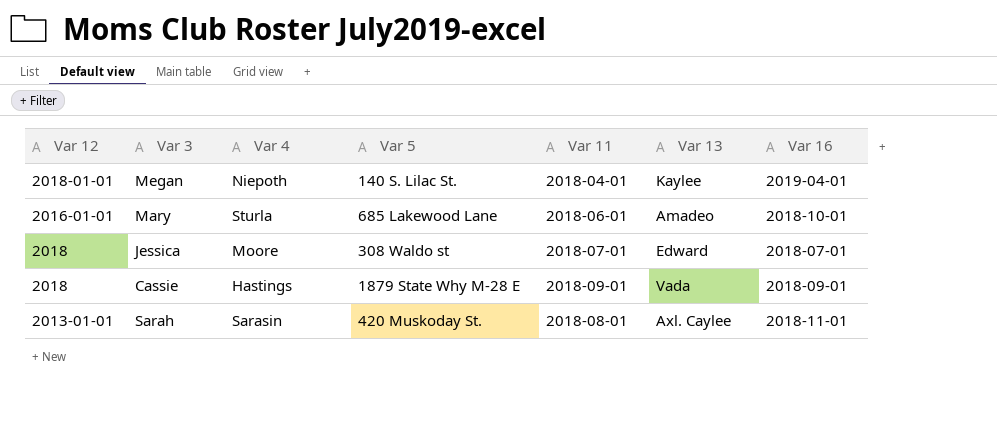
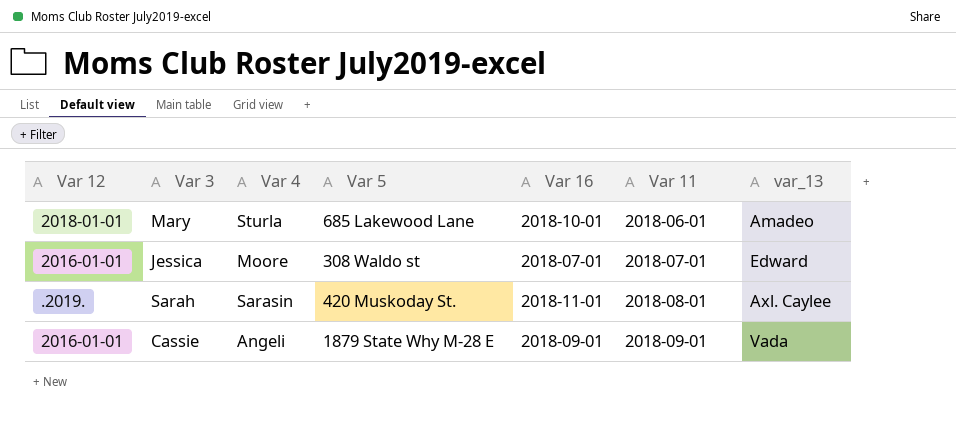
row order: none -> Var 11 ascending
column Var 16 | position: 7 -> 5
column name: Var 13 -> var_13
row Megan: 2018-01-01 | Niepoth | 140 S. Lilac St. | 2018-04-01 | Kaylee | 2019-04-01 -> none
Mary | Var 12: 2016-01-01 -> 2018-01-01
Jessica | Var 12: 2018 -> 2016-01-01
Sarah | Var 12: 2013-01-01 -> .2019.
Cassie | Var 12: 2018 -> 2016-01-01
Cassie | Var 4: Hastings -> Angeli

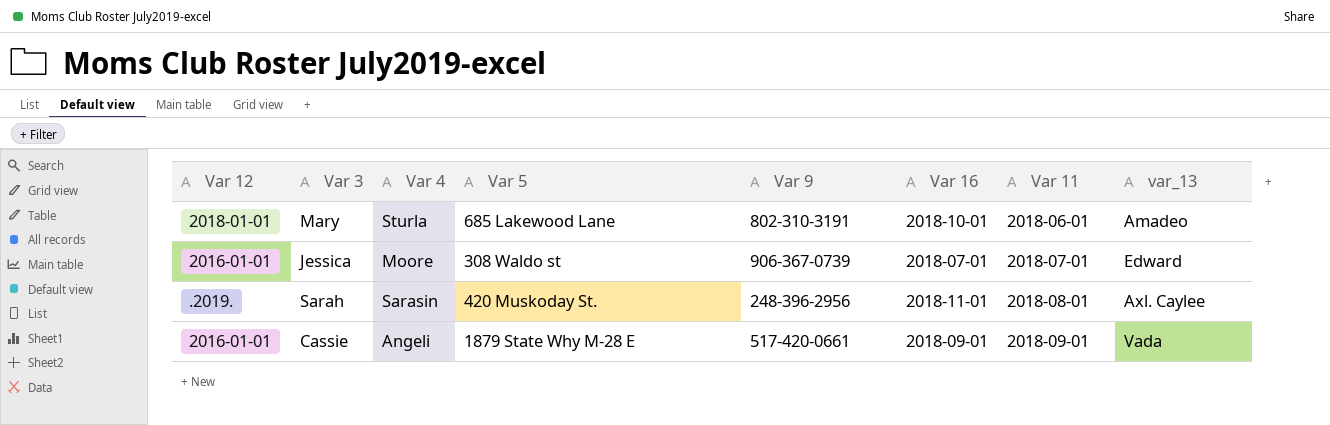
column Var 9 | position: none -> 5

